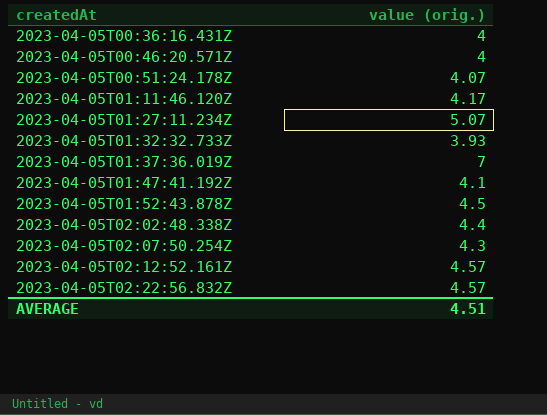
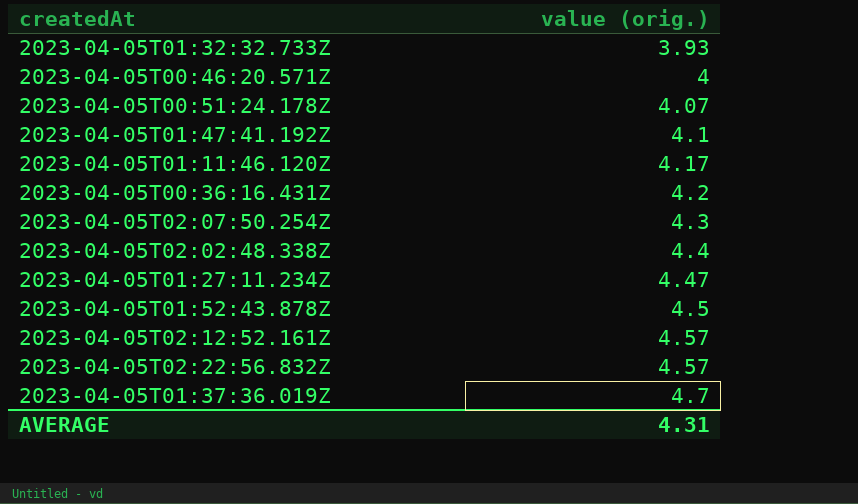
row order: createdAt ascending -> value (orig.) ascending
2023-04-05T00:36:16.431Z | value (orig.): 4 -> 4.2
2023-04-05T01:27:11.234Z | value (orig.): 5.07 -> 4.47
2023-04-05T01:37:36.019Z | value (orig.): 7 -> 4.7
AVERAGE | value (orig.): 4.51 -> 4.31

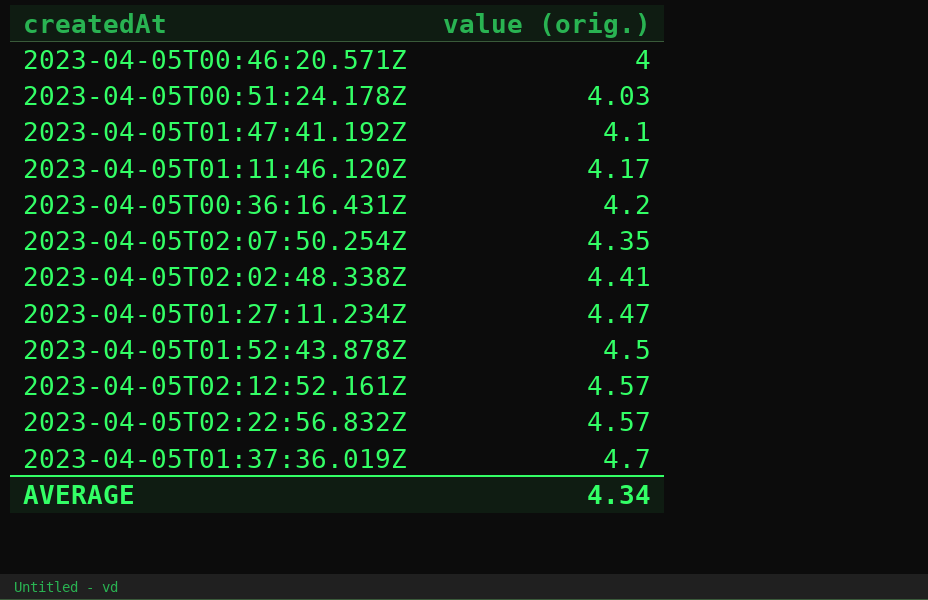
row 2023-04-05T01:32:32.733Z: 3.93 -> none
2023-04-05T00:51:24.178Z | value (orig.): 4.07 -> 4.03
2023-04-05T02:07:50.254Z | value (orig.): 4.3 -> 4.35
2023-04-05T02:02:48.338Z | value (orig.): 4.4 -> 4.41
AVERAGE | value (orig.): 4.31 -> 4.34

